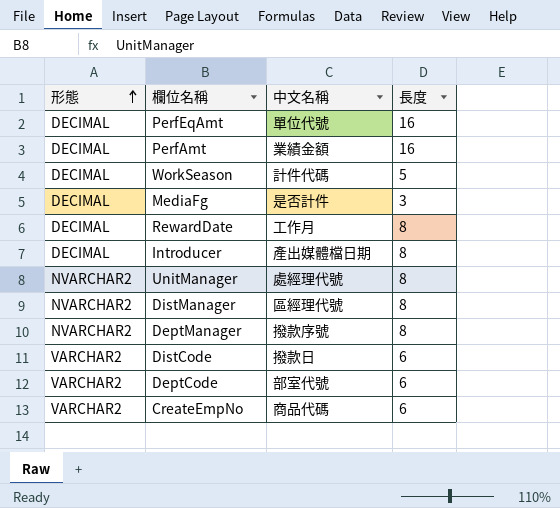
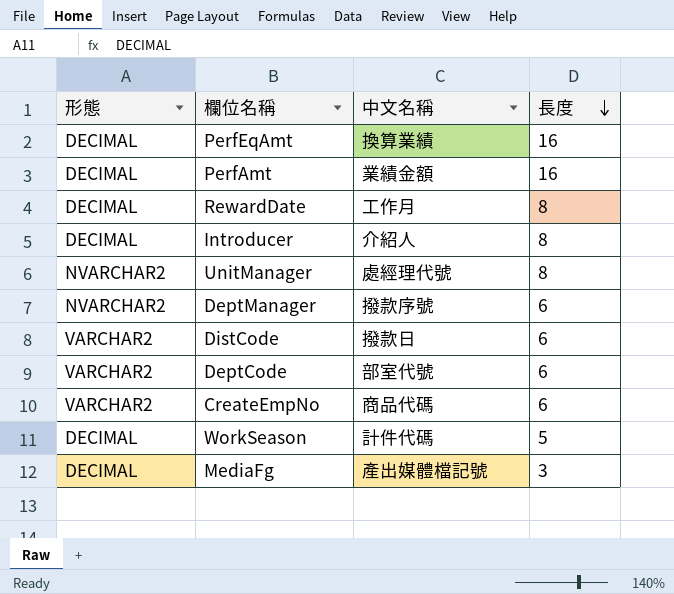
row order: 形態 ascending -> 長度 descending
row DistManager: NVARCHAR2 | 區經理代號 | 8 -> none
PerfEqAmt | 中文名稱: 單位代號 -> 換算業績
Introducer | 中文名稱: 產出媒體檔日期 -> 介紹人
DeptManager | 長度: 8 -> 6
MediaFg | 中文名稱: 是否計件 -> 產出媒體檔記號

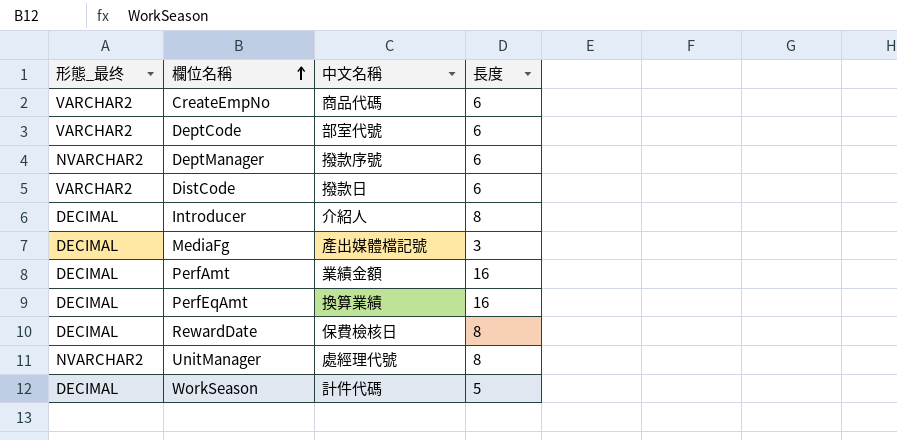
row order: 長度 descending -> 欄位名稱 ascending
column name: 形態 -> 形態_最终
RewardDate | 中文名稱: 工作月 -> 保費檢核日

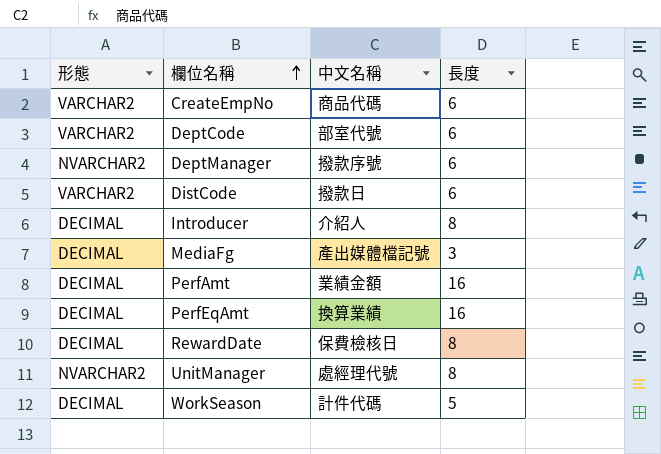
column name: 形態_最终 -> 形態

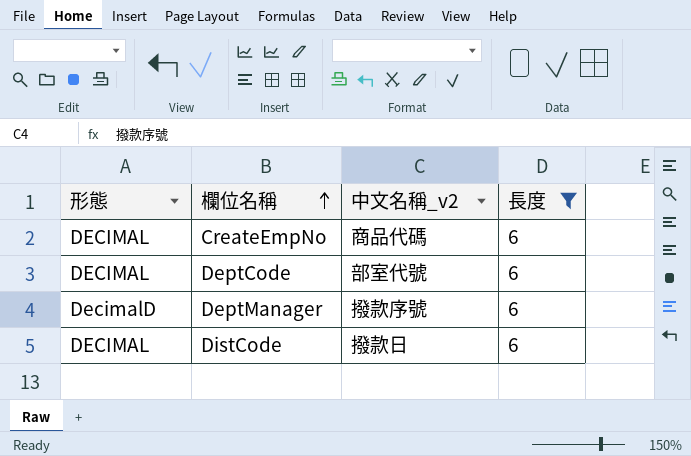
filter: none -> 長度 = 6
column name: 中文名稱 -> 中文名稱_v2
CreateEmpNo | 形態: VARCHAR2 -> DECIMAL
DeptCode | 形態: VARCHAR2 -> DECIMAL
DeptManager | 形態: NVARCHAR2 -> DecimalD
DistCode | 形態: VARCHAR2 -> DECIMAL

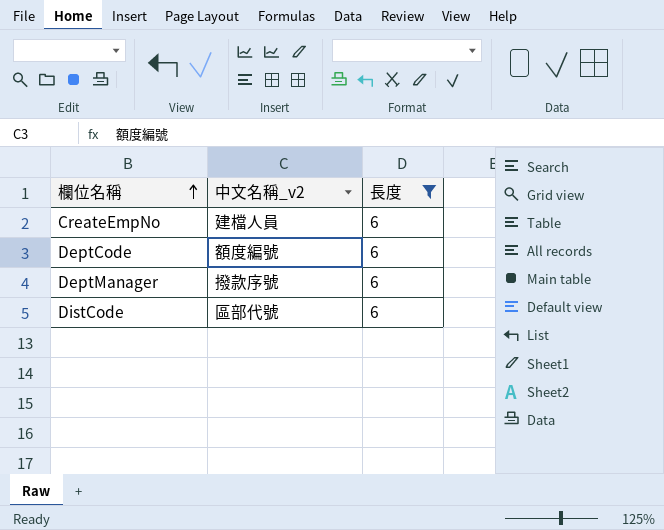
column 形態 | position: 1 -> none
CreateEmpNo | 中文名稱_v2: 商品代碼 -> 建檔人員
DeptCode | 中文名稱_v2: 部室代號 -> 額度編號
DistCode | 中文名稱_v2: 撥款日 -> 區部代號

